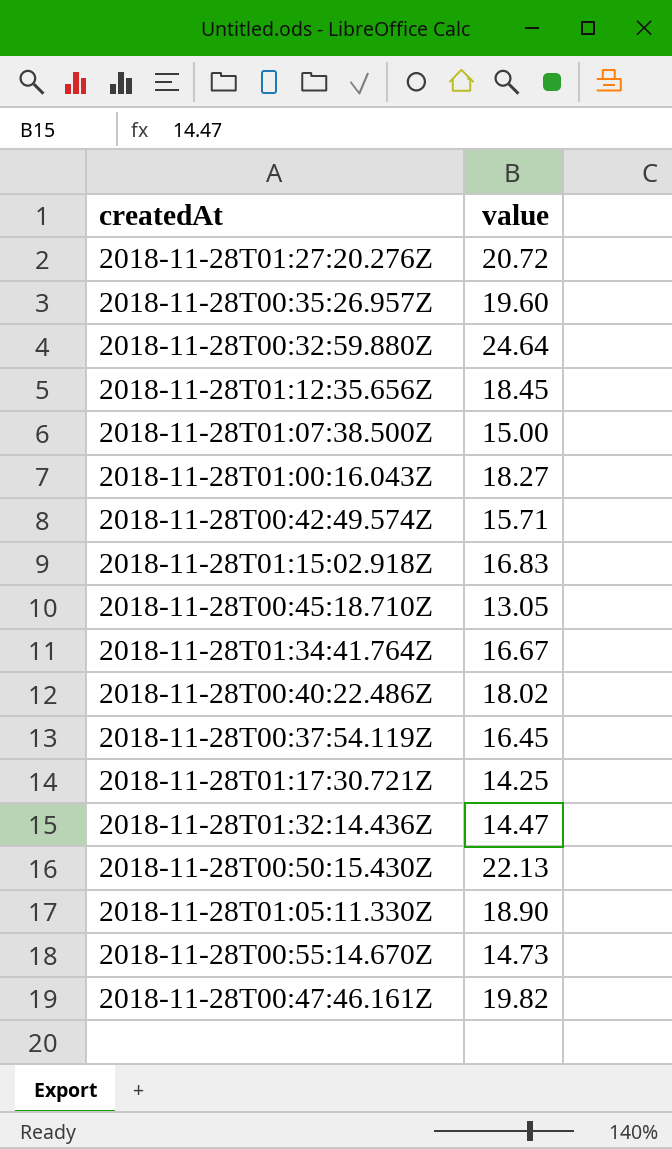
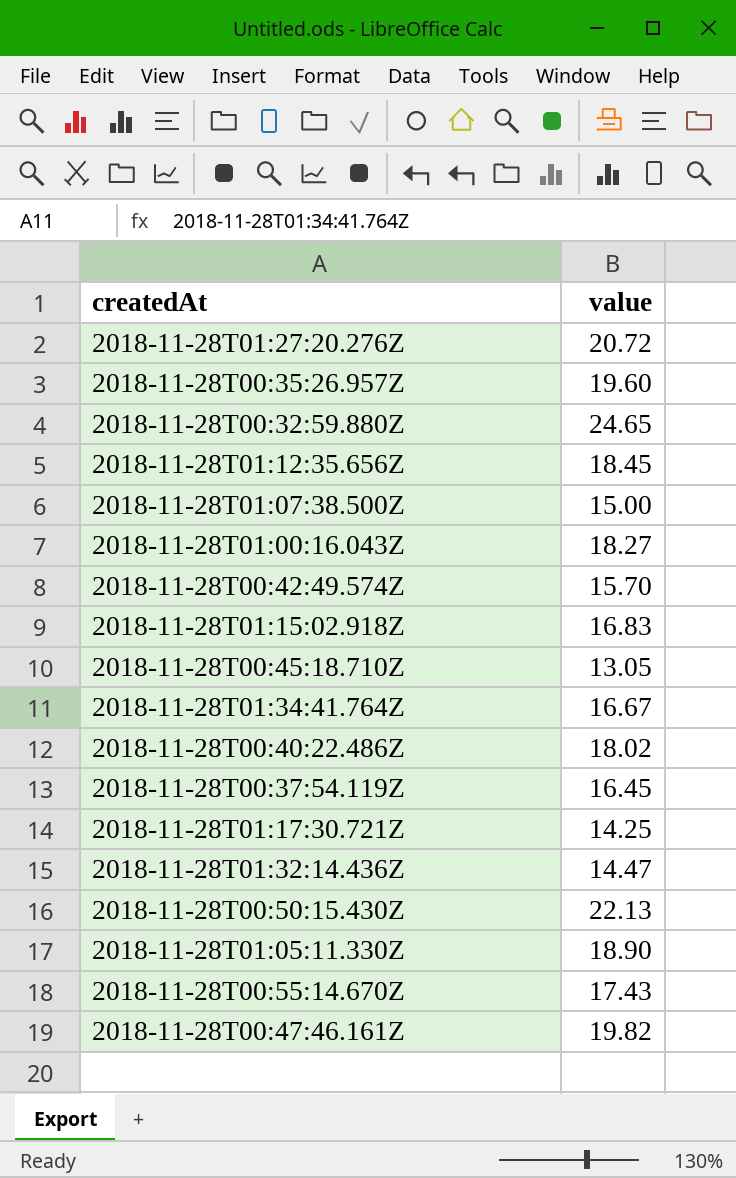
2018-11-28T00:32:59.880Z | value: 24.64 -> 24.65
2018-11-28T00:42:49.574Z | value: 15.71 -> 15.70
2018-11-28T00:55:14.670Z | value: 14.73 -> 17.43

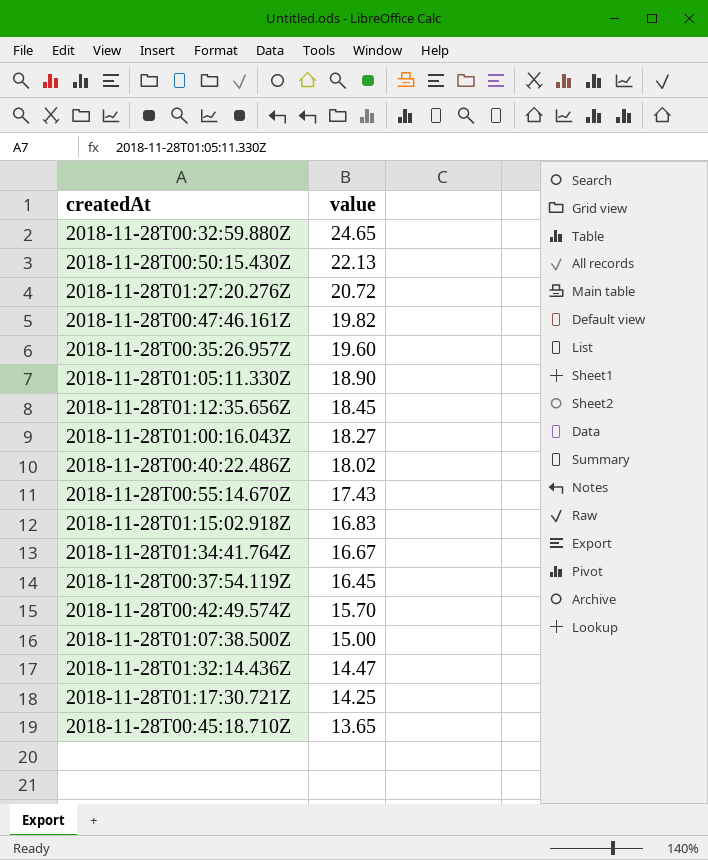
row order: none -> value descending
2018-11-28T00:45:18.710Z | value: 13.05 -> 13.65

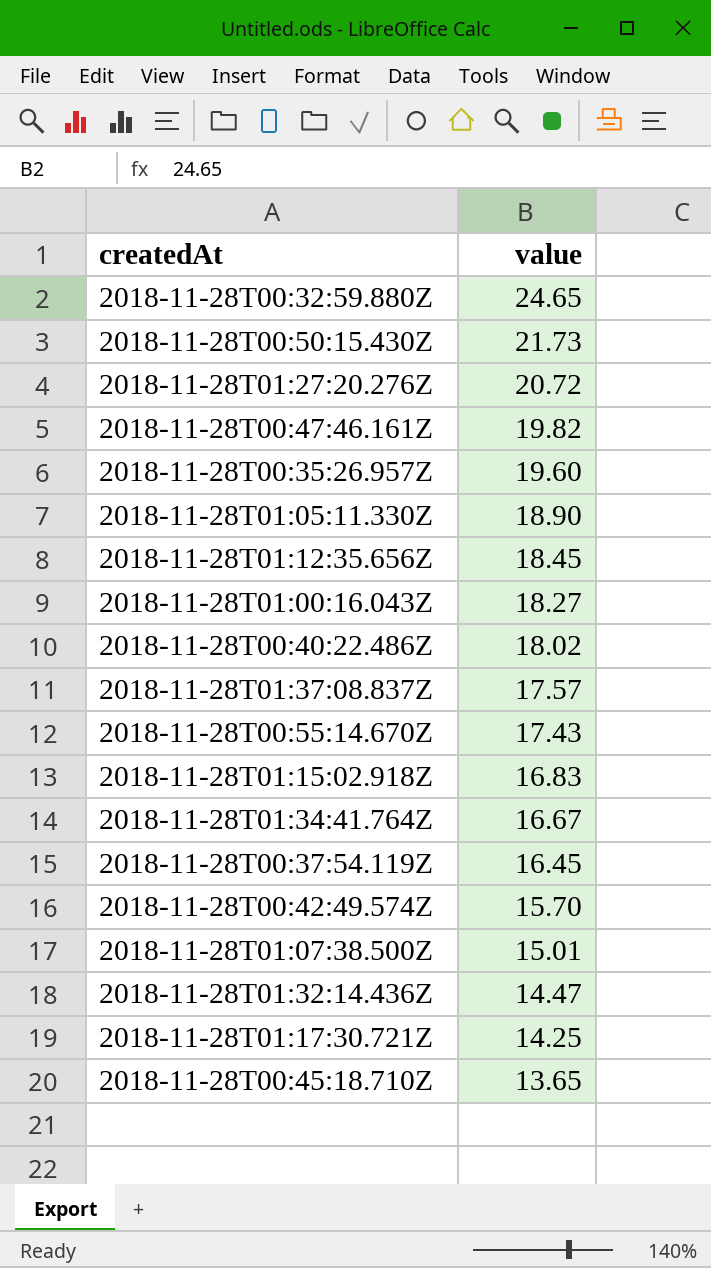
2018-11-28T00:50:15.430Z | value: 22.13 -> 21.73
row 2018-11-28T01:37:08.837Z: none -> 17.57
2018-11-28T01:07:38.500Z | value: 15.00 -> 15.01

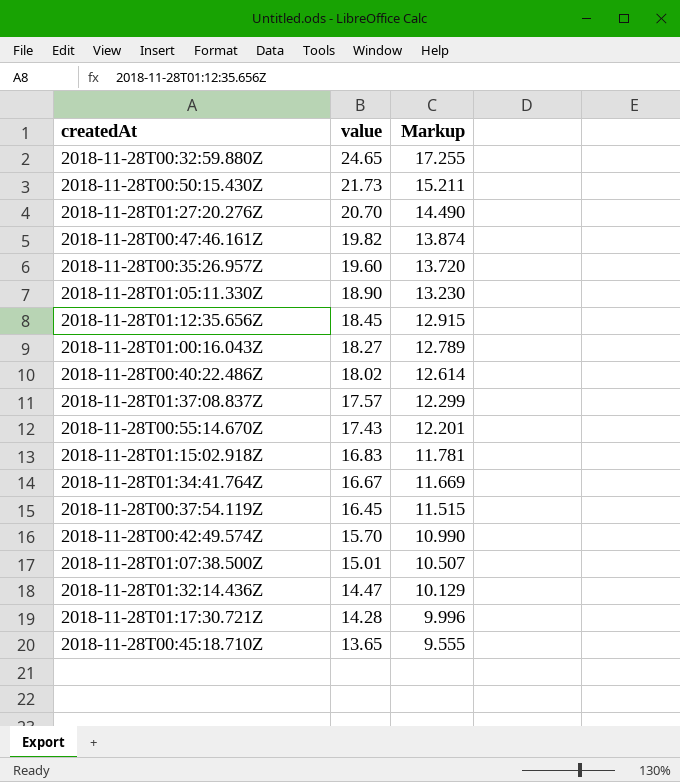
column Markup | formula: none -> [value] * 0.7
2018-11-28T01:27:20.276Z | value: 20.72 -> 20.70
2018-11-28T01:17:30.721Z | value: 14.25 -> 14.28

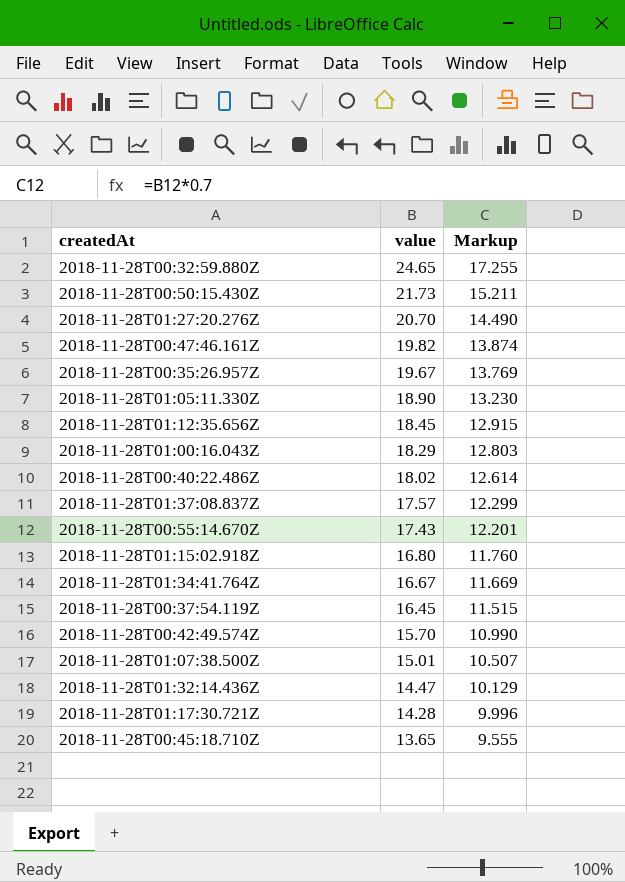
2018-11-28T00:35:26.957Z | value: 19.60 -> 19.67
2018-11-28T00:35:26.957Z | Markup: 13.720 -> 13.769
2018-11-28T01:00:16.043Z | value: 18.27 -> 18.29
2018-11-28T01:00:16.043Z | Markup: 12.789 -> 12.803
2018-11-28T01:15:02.918Z | value: 16.83 -> 16.80
2018-11-28T01:15:02.918Z | Markup: 11.781 -> 11.760

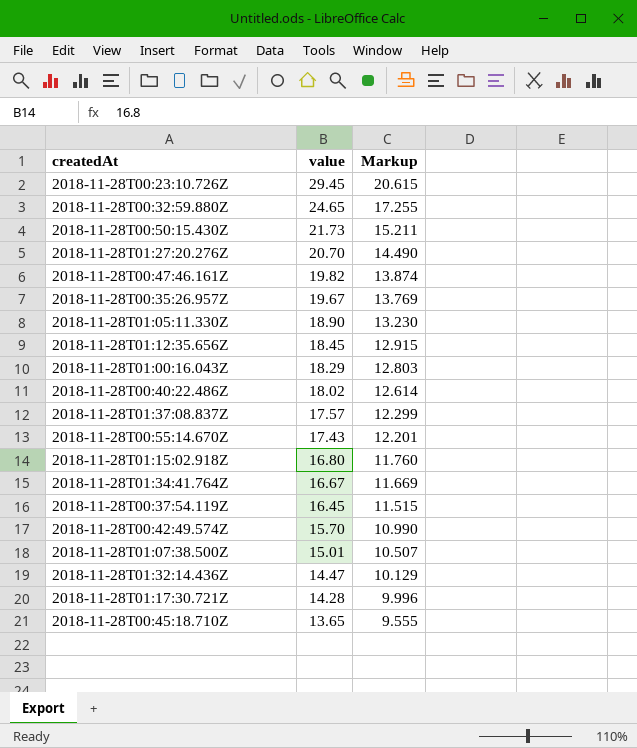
row 2018-11-28T00:23:10.726Z: none -> 29.45 | 20.615

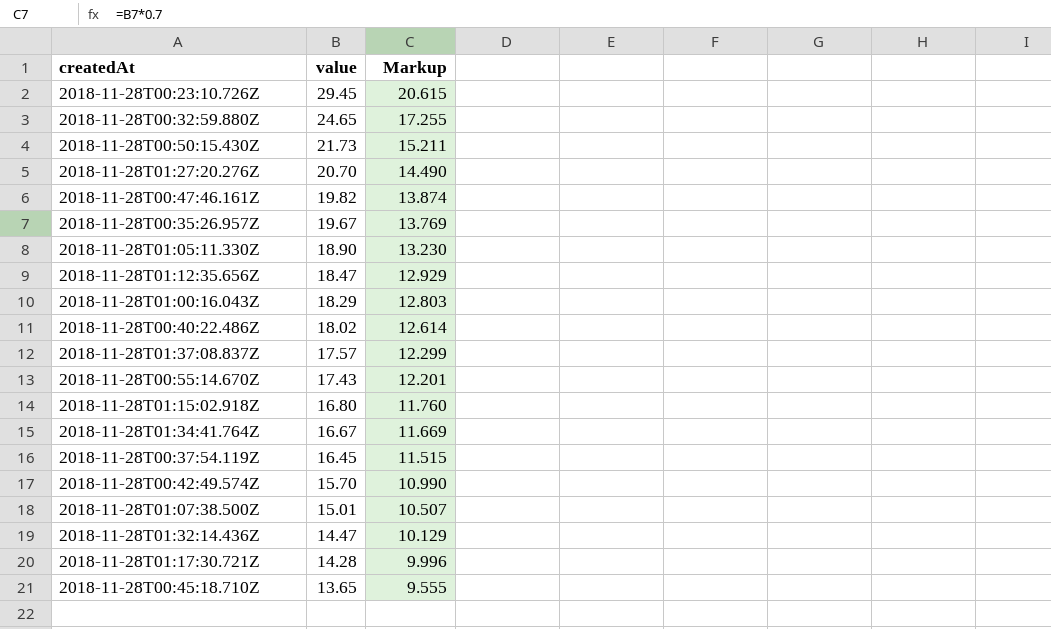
2018-11-28T01:12:35.656Z | value: 18.45 -> 18.47
2018-11-28T01:12:35.656Z | Markup: 12.915 -> 12.929

